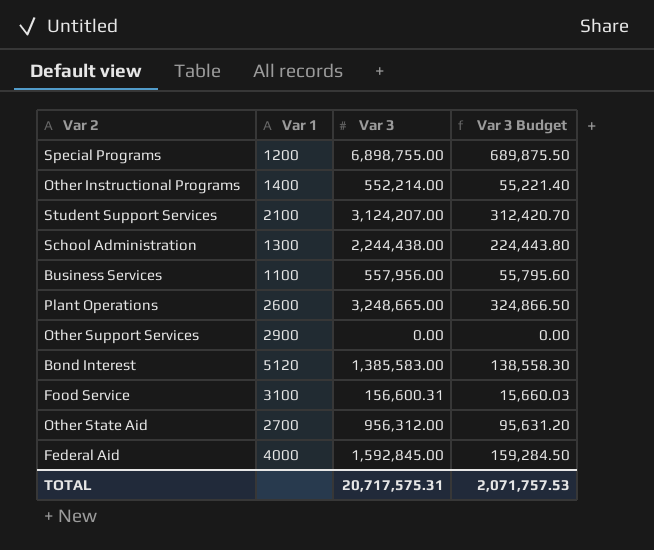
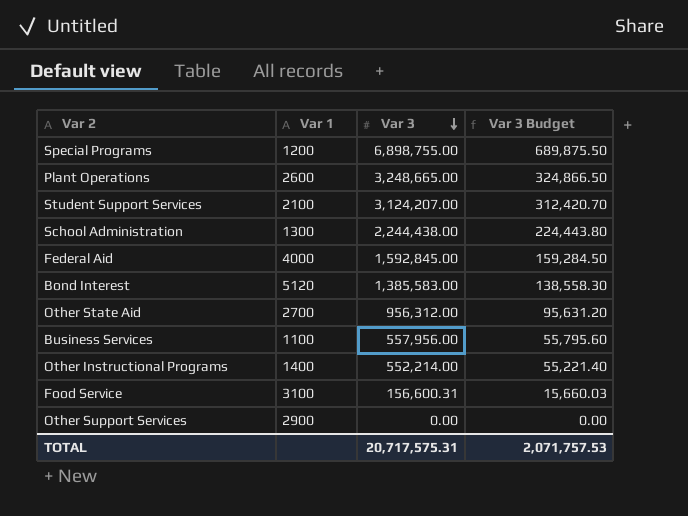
row order: none -> Var 3 descending

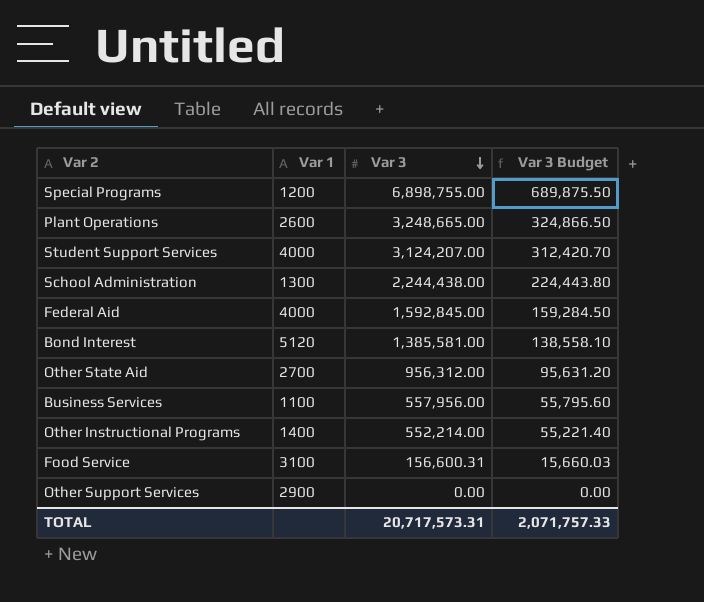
Student Support Services | Var 1: 2100 -> 4000
Bond Interest | Var 3: 1,385,583.00 -> 1,385,581.00
Bond Interest | Var 3 Budget: 138,558.30 -> 138,558.10
TOTAL | Var 3: 20,717,575.31 -> 20,717,573.31
TOTAL | Var 3 Budget: 2,071,757.53 -> 2,071,757.33

